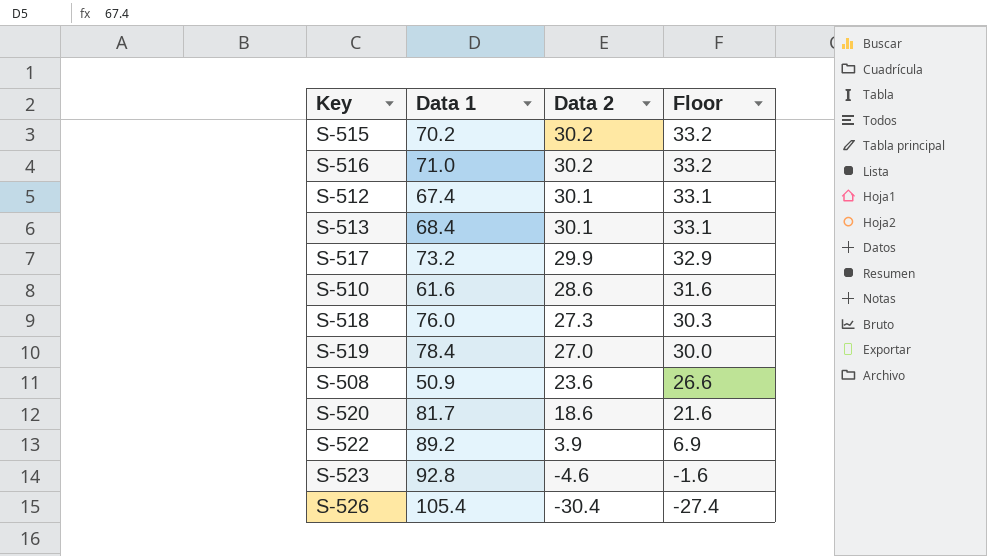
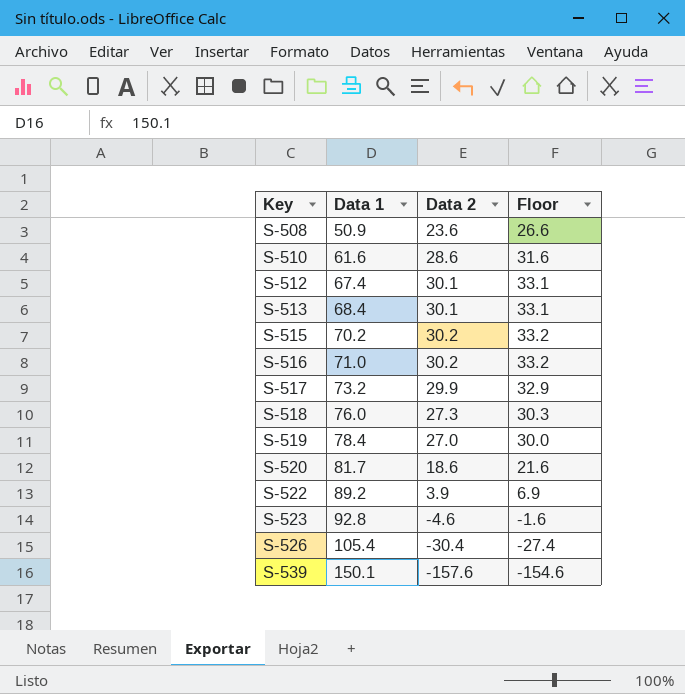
row order: Data 2 descending -> Key ascending
row S-539: none -> 150.1 | -157.6 | -154.6

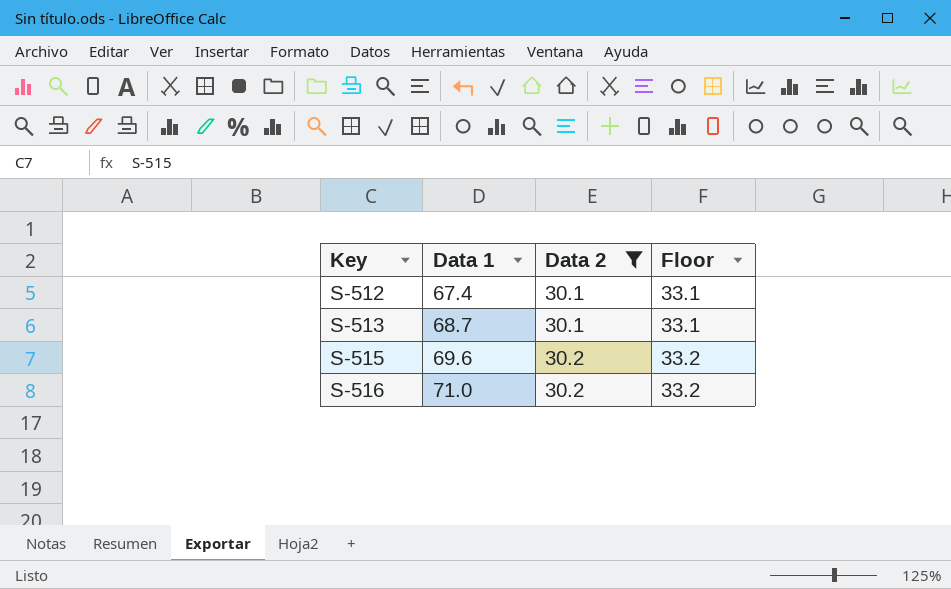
filter: none -> Data 2 >= 30.1
S-513 | Data 1: 68.4 -> 68.7
S-515 | Data 1: 70.2 -> 69.6

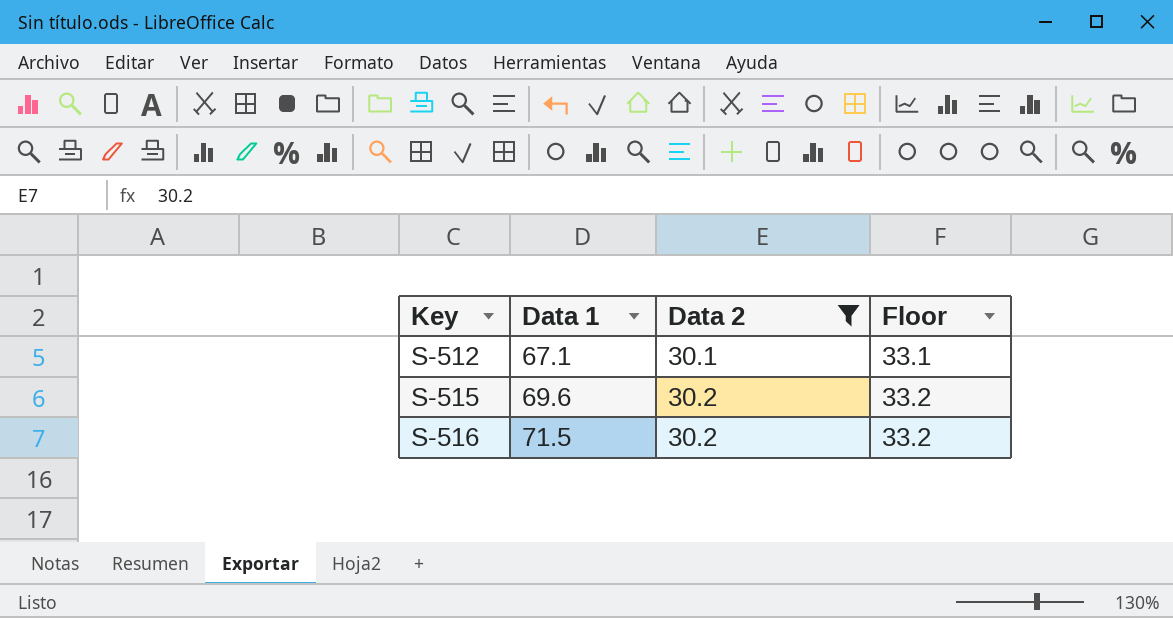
row S-513: 68.7 | 30.1 | 33.1 -> none
S-512 | Data 1: 67.4 -> 67.1
S-516 | Data 1: 71.0 -> 71.5

